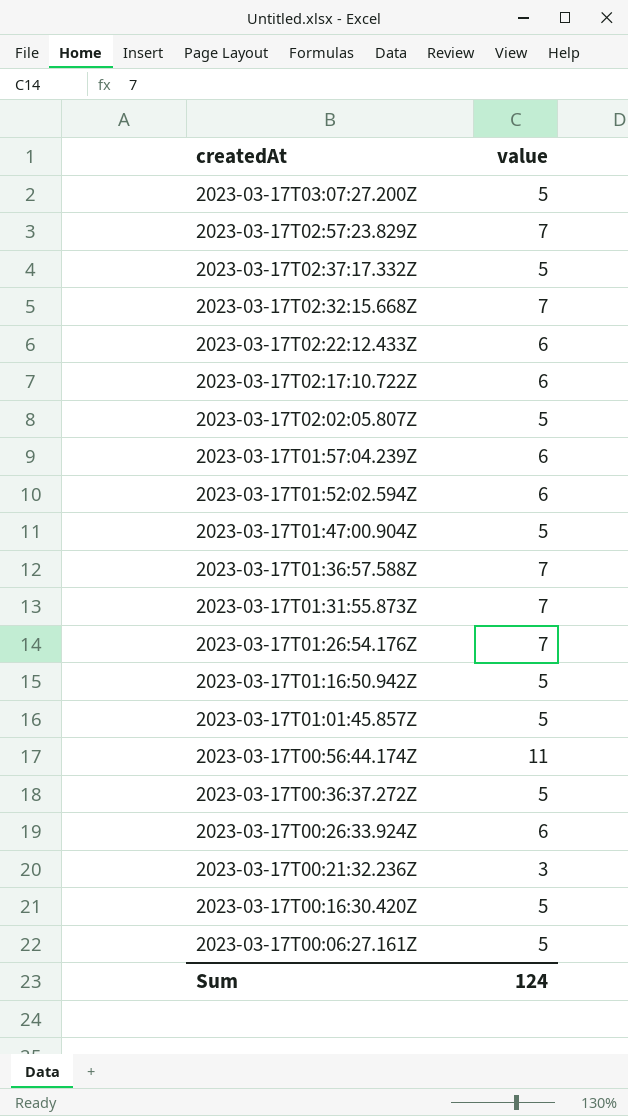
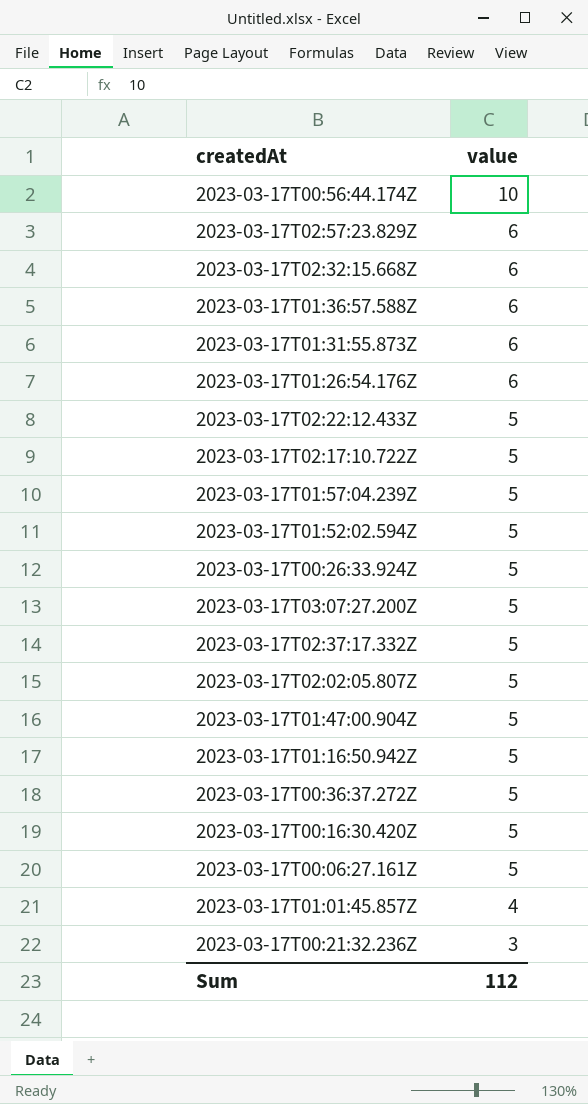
row order: createdAt descending -> value descending
2023-03-17T00:56:44.174Z | value: 11 -> 10
2023-03-17T02:57:23.829Z | value: 7 -> 6
2023-03-17T02:32:15.668Z | value: 7 -> 6
2023-03-17T01:36:57.588Z | value: 7 -> 6
2023-03-17T01:31:55.873Z | value: 7 -> 6
2023-03-17T01:26:54.176Z | value: 7 -> 6
2023-03-17T02:22:12.433Z | value: 6 -> 5
2023-03-17T02:17:10.722Z | value: 6 -> 5
2023-03-17T01:57:04.239Z | value: 6 -> 5
2023-03-17T01:52:02.594Z | value: 6 -> 5
2023-03-17T00:26:33.924Z | value: 6 -> 5
2023-03-17T01:01:45.857Z | value: 5 -> 4
Sum | value: 124 -> 112

